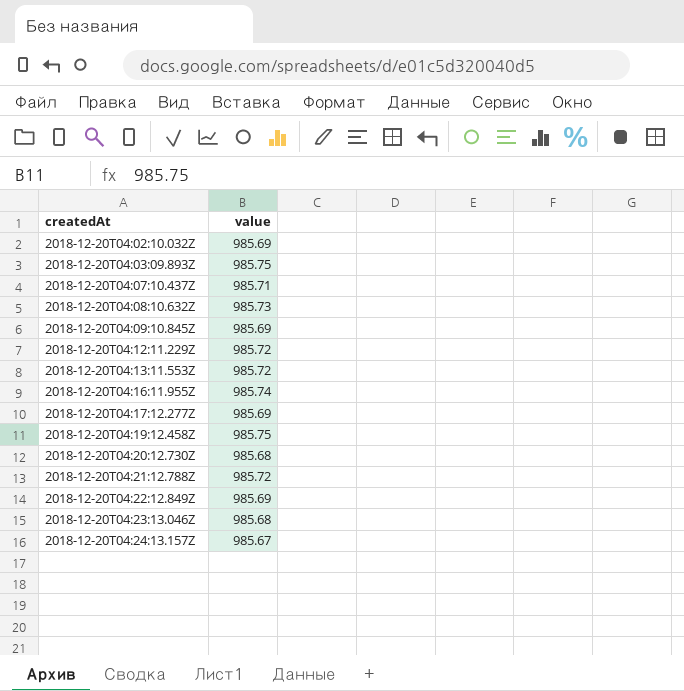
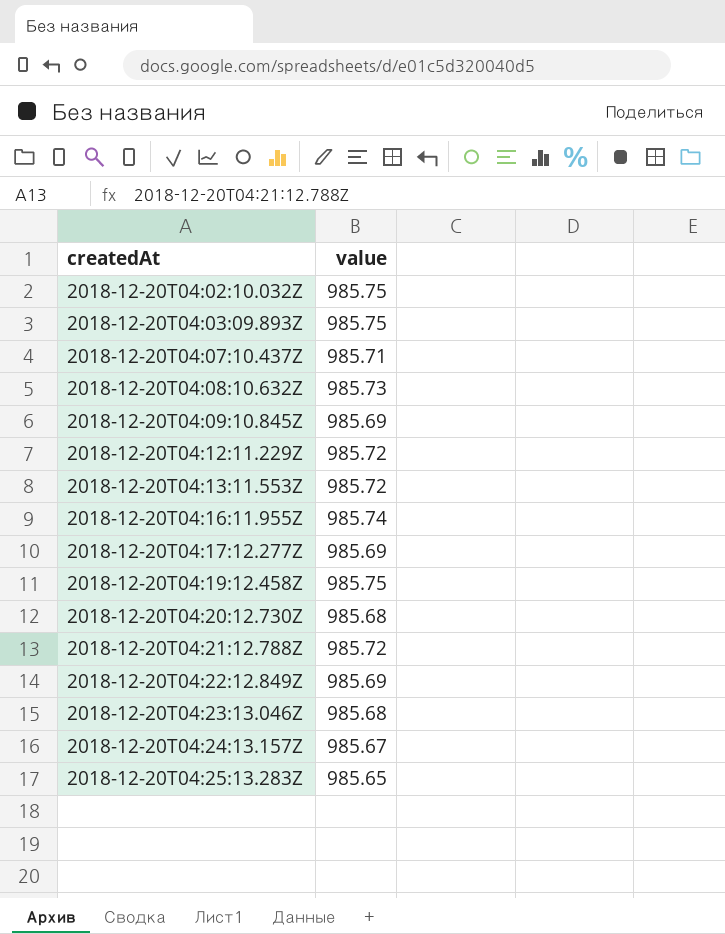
2018-12-20T04:02:10.032Z | value: 985.69 -> 985.75
row 2018-12-20T04:25:13.283Z: none -> 985.65

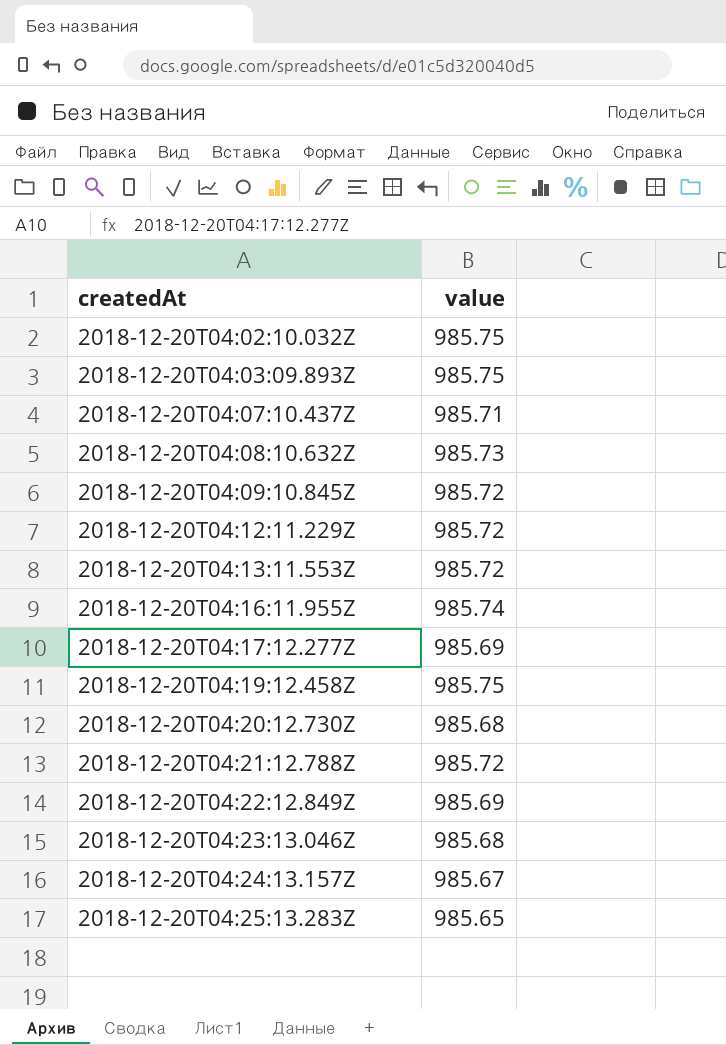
2018-12-20T04:09:10.845Z | value: 985.69 -> 985.72

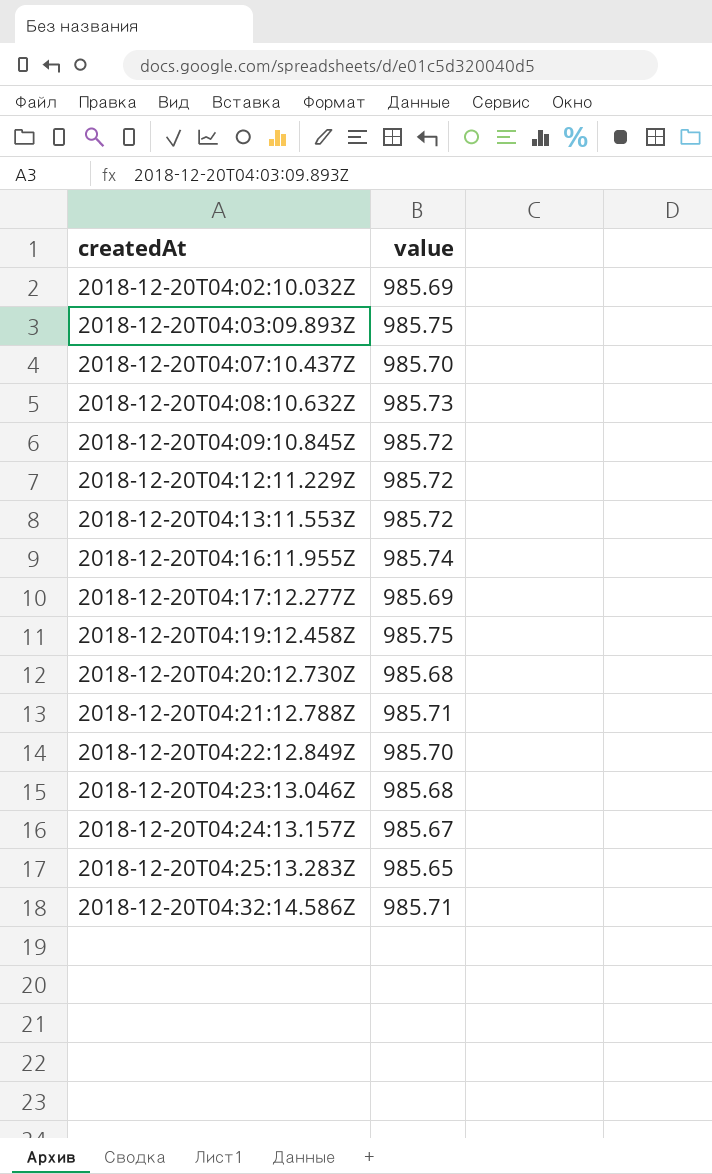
2018-12-20T04:02:10.032Z | value: 985.75 -> 985.69
2018-12-20T04:07:10.437Z | value: 985.71 -> 985.70
2018-12-20T04:21:12.788Z | value: 985.72 -> 985.71
2018-12-20T04:22:12.849Z | value: 985.69 -> 985.70
row 2018-12-20T04:32:14.586Z: none -> 985.71

